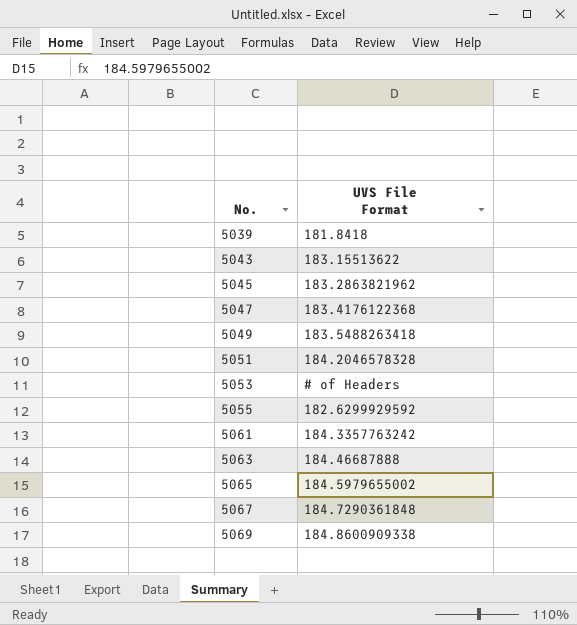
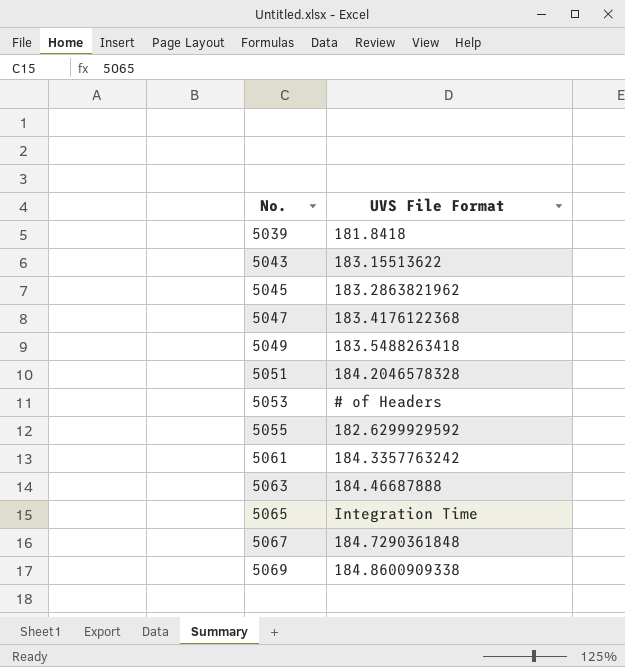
5065 | UVS File Format: 184.5979655002 -> Integration Time

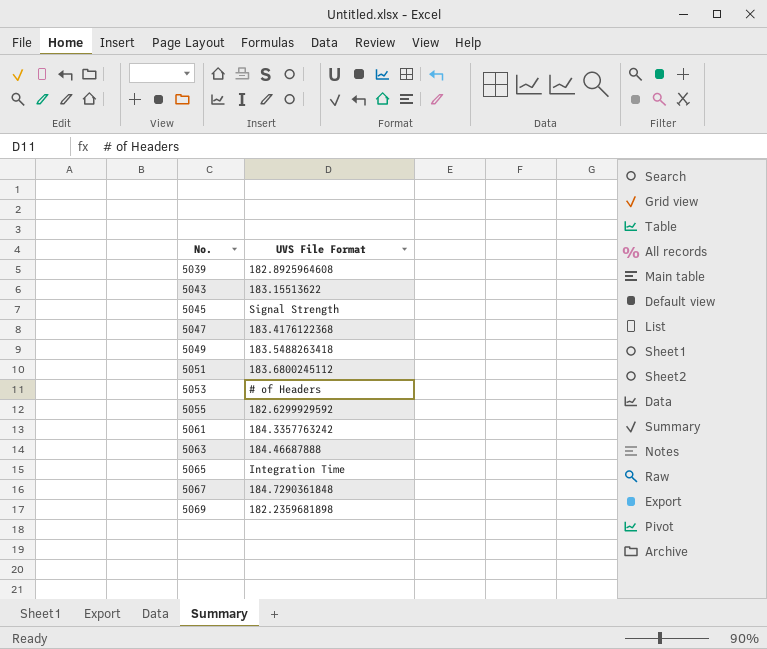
5039 | UVS File Format: 181.8418 -> 182.8925964608
5045 | UVS File Format: 183.2863821962 -> Signal Strength
5051 | UVS File Format: 184.2046578328 -> 183.6800245112
5069 | UVS File Format: 184.8600909338 -> 182.2359681898

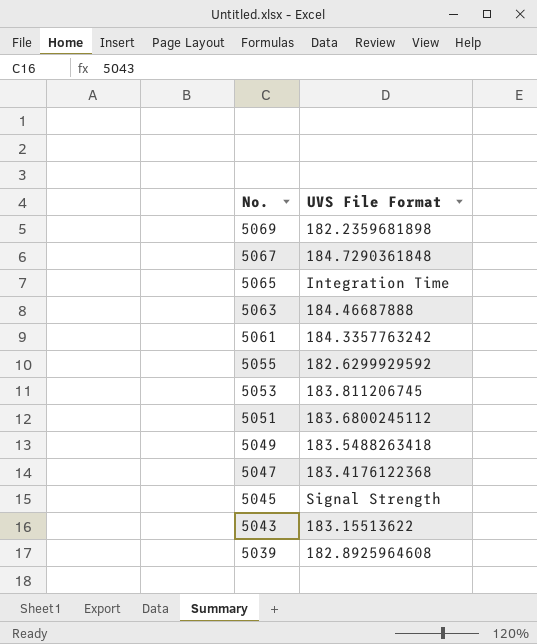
row order: No. ascending -> No. descending
5053 | UVS File Format: # of Headers -> 183.811206745

